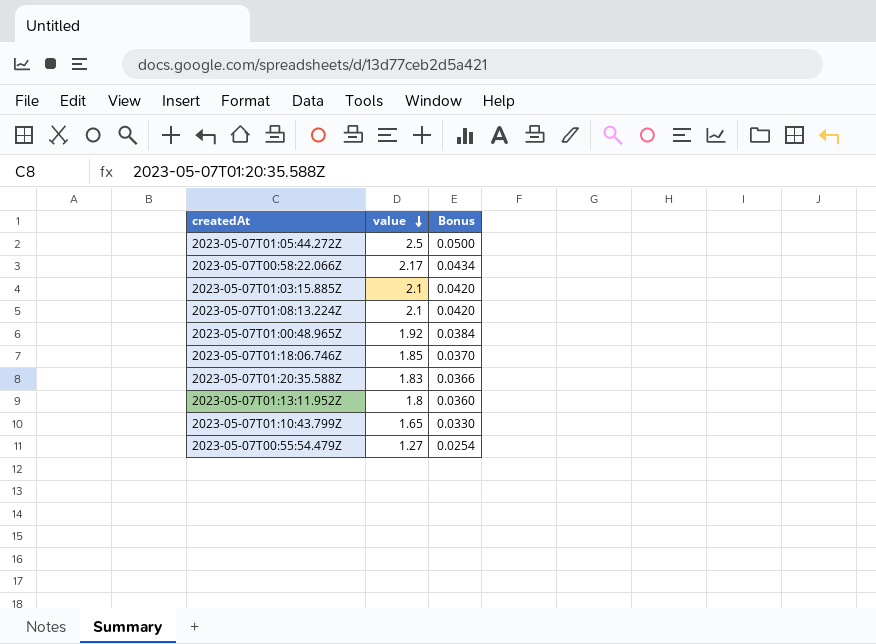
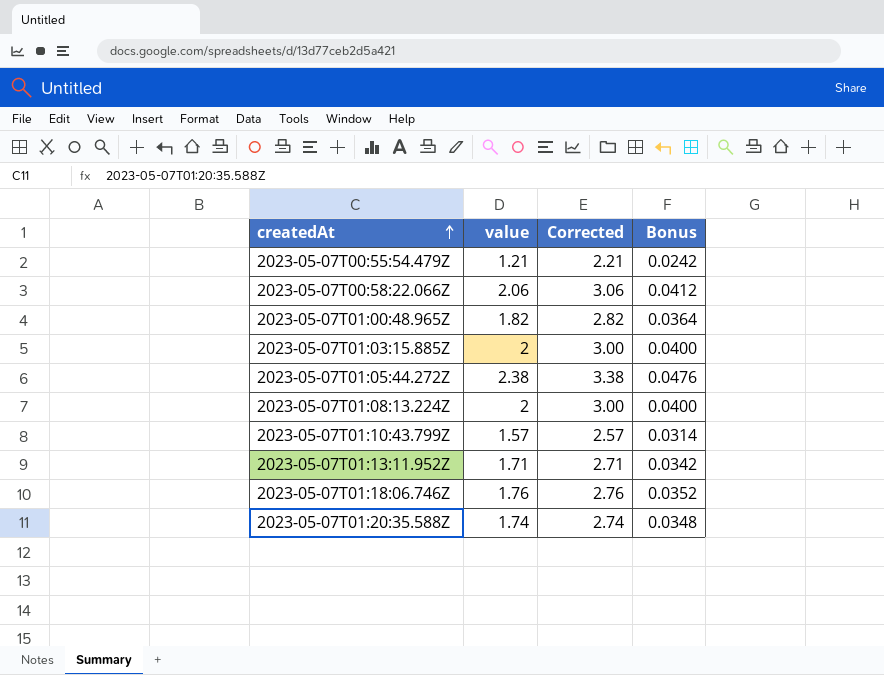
row order: value descending -> createdAt ascending
column Corrected | formula: none -> [value] + 1
2023-05-07T00:55:54.479Z | value: 1.27 -> 1.21
2023-05-07T00:55:54.479Z | Bonus: 0.0254 -> 0.0242
2023-05-07T00:58:22.066Z | value: 2.17 -> 2.06
2023-05-07T00:58:22.066Z | Bonus: 0.0434 -> 0.0412
2023-05-07T01:00:48.965Z | value: 1.92 -> 1.82
2023-05-07T01:00:48.965Z | Bonus: 0.0384 -> 0.0364
2023-05-07T01:03:15.885Z | value: 2.1 -> 2
2023-05-07T01:03:15.885Z | Bonus: 0.0420 -> 0.0400
2023-05-07T01:05:44.272Z | value: 2.5 -> 2.38
2023-05-07T01:05:44.272Z | Bonus: 0.0500 -> 0.0476
2023-05-07T01:08:13.224Z | value: 2.1 -> 2
2023-05-07T01:08:13.224Z | Bonus: 0.0420 -> 0.0400
2023-05-07T01:10:43.799Z | value: 1.65 -> 1.57
2023-05-07T01:10:43.799Z | Bonus: 0.0330 -> 0.0314
2023-05-07T01:13:11.952Z | value: 1.8 -> 1.71
2023-05-07T01:13:11.952Z | Bonus: 0.0360 -> 0.0342
2023-05-07T01:18:06.746Z | value: 1.85 -> 1.76
2023-05-07T01:18:06.746Z | Bonus: 0.0370 -> 0.0352
2023-05-07T01:20:35.588Z | value: 1.83 -> 1.74
2023-05-07T01:20:35.588Z | Bonus: 0.0366 -> 0.0348

